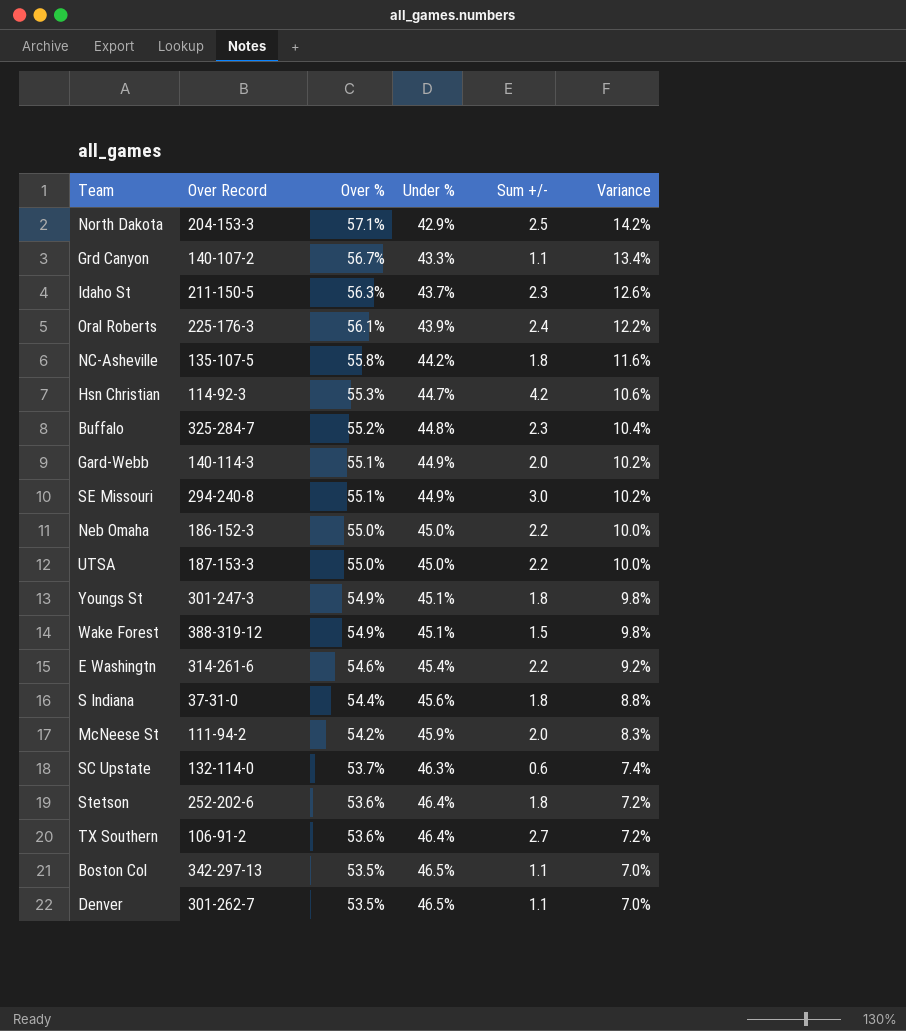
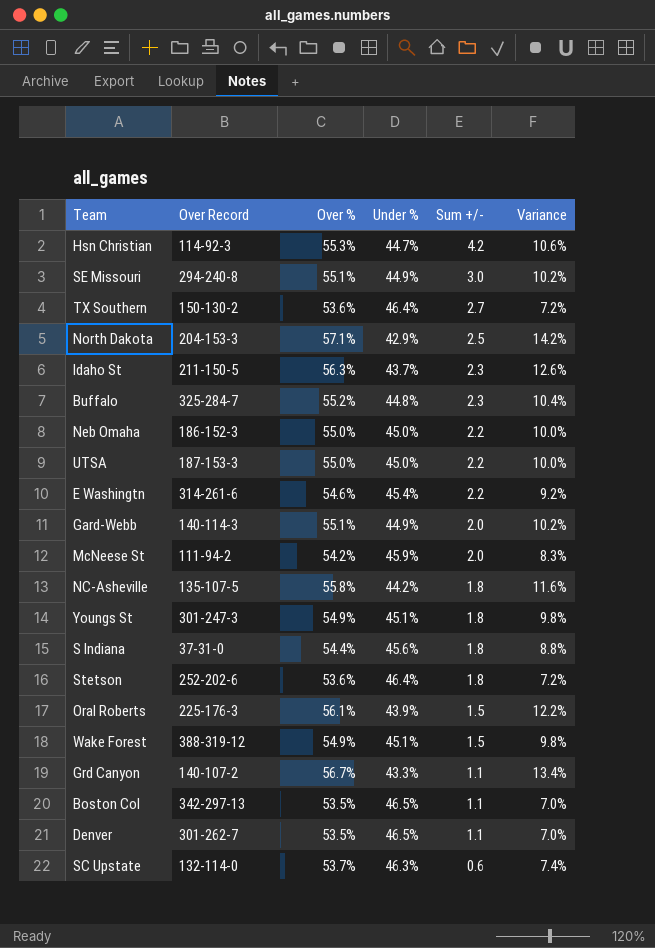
row order: Over % descending -> Sum +/- descending
TX Southern | Over Record: 106-91-2 -> 150-130-2
Oral Roberts | Sum +/-: 2.4 -> 1.5

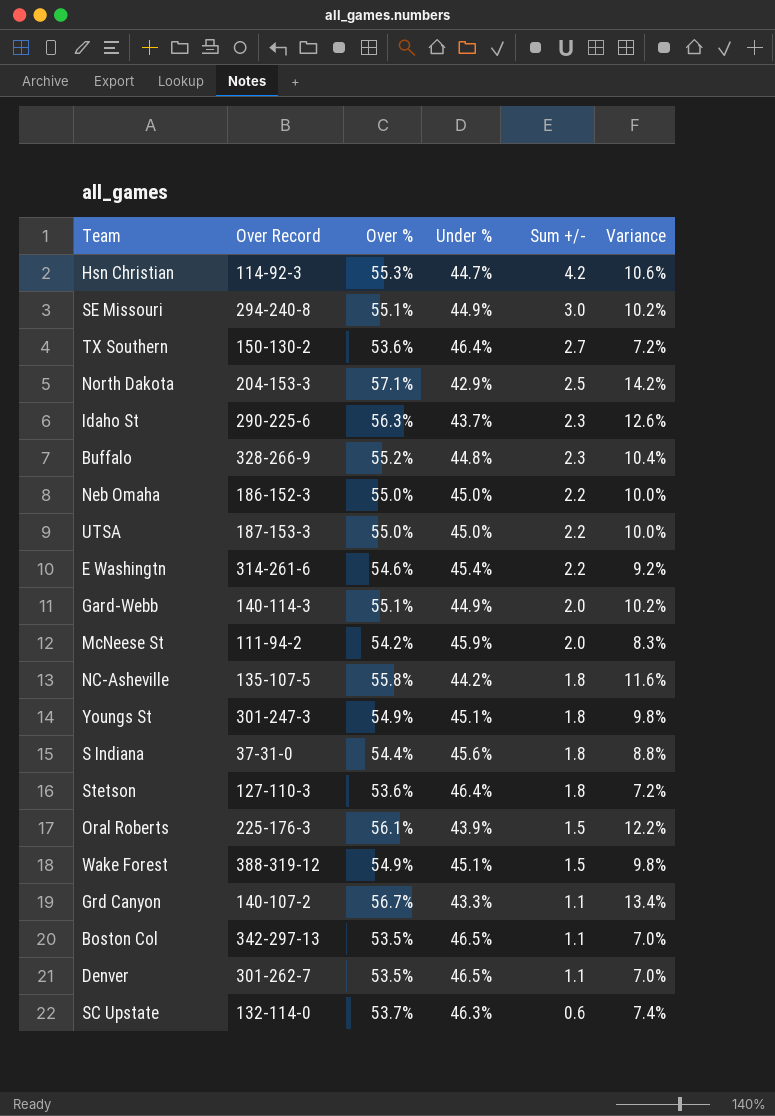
Idaho St | Over Record: 211-150-5 -> 290-225-6
Buffalo | Over Record: 325-284-7 -> 328-266-9
Stetson | Over Record: 252-202-6 -> 127-110-3

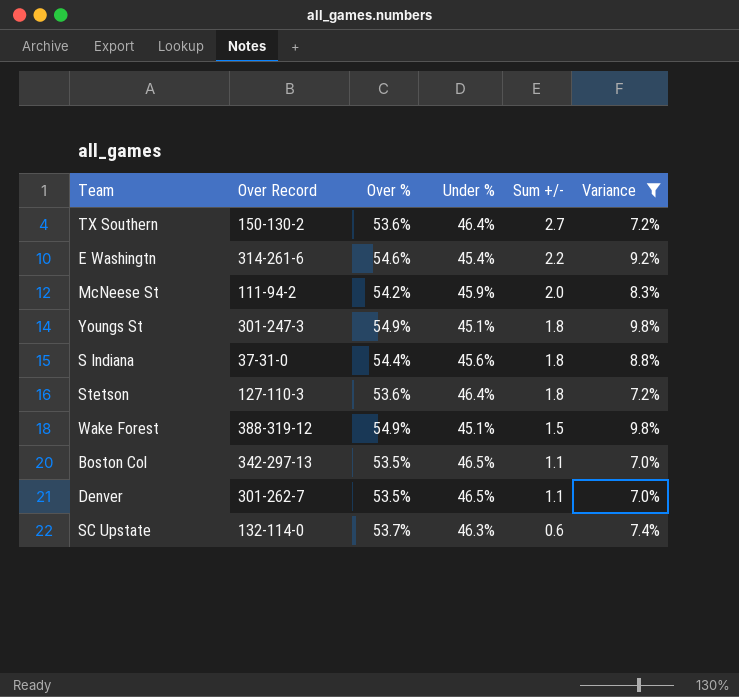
filter: none -> Variance <= 9.8%

